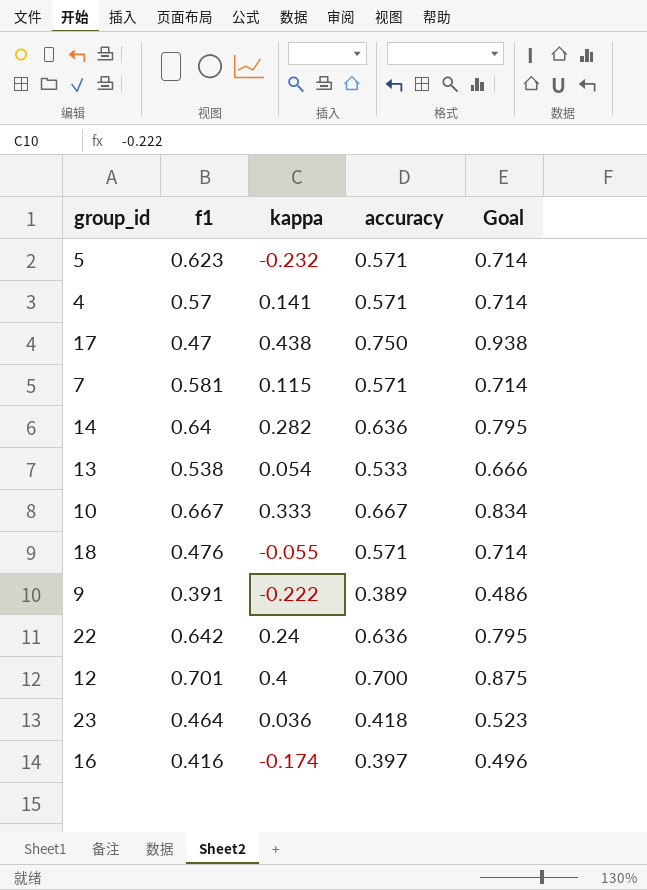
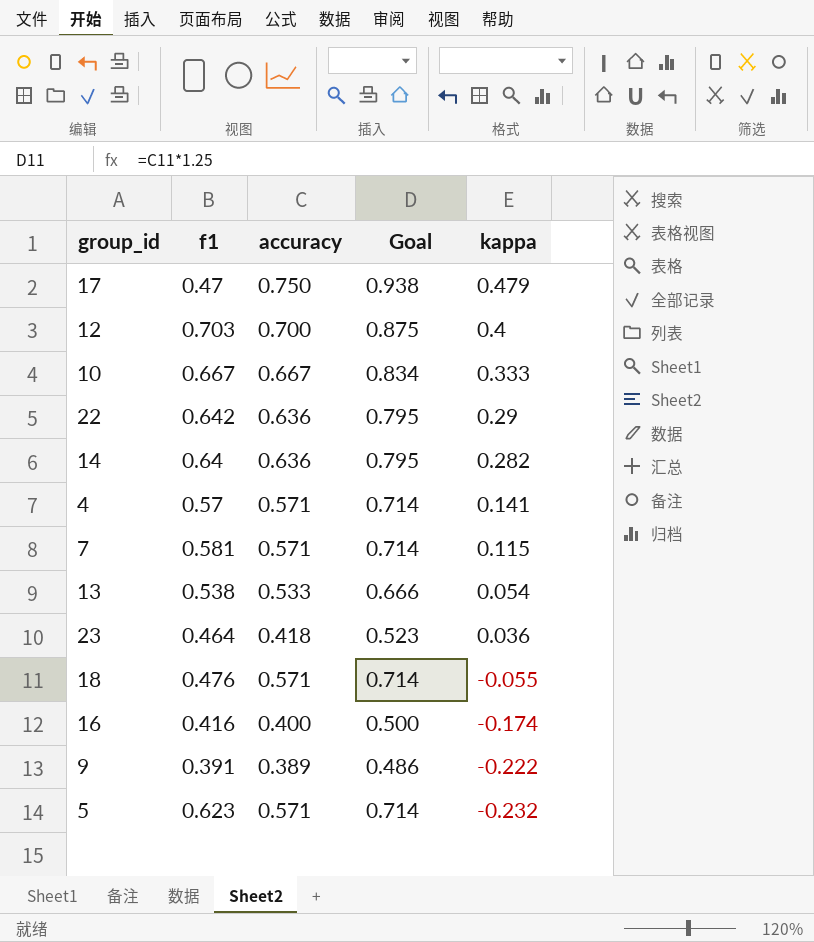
row order: none -> kappa descending
column kappa | position: 3 -> 5
17 | kappa: 0.438 -> 0.479
12 | f1: 0.701 -> 0.703
22 | kappa: 0.24 -> 0.29
16 | accuracy: 0.397 -> 0.400
16 | Goal: 0.496 -> 0.500

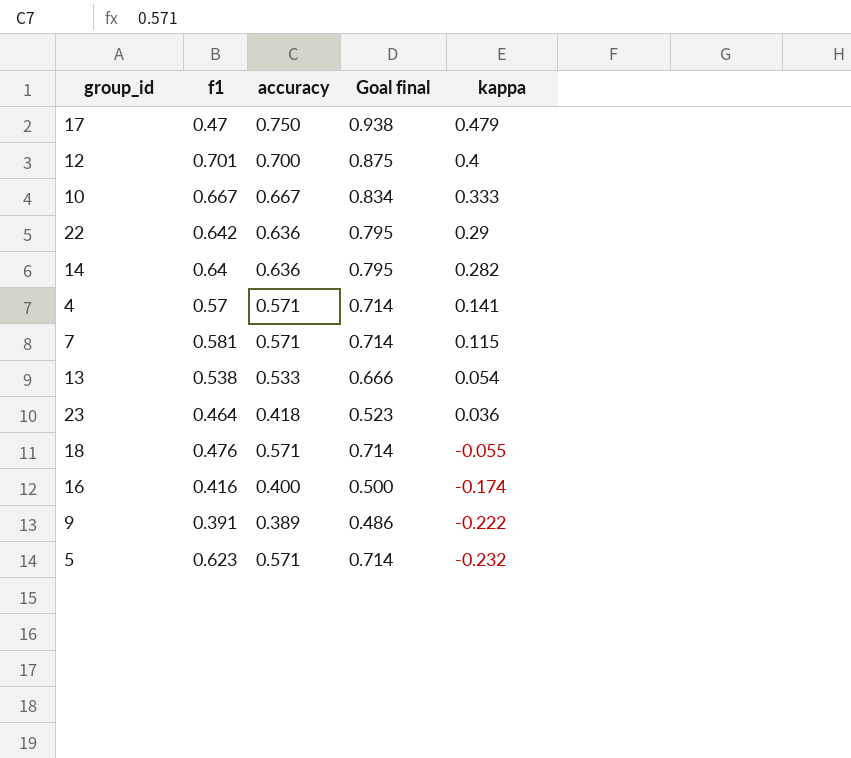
column name: Goal -> Goal final
12 | f1: 0.703 -> 0.701

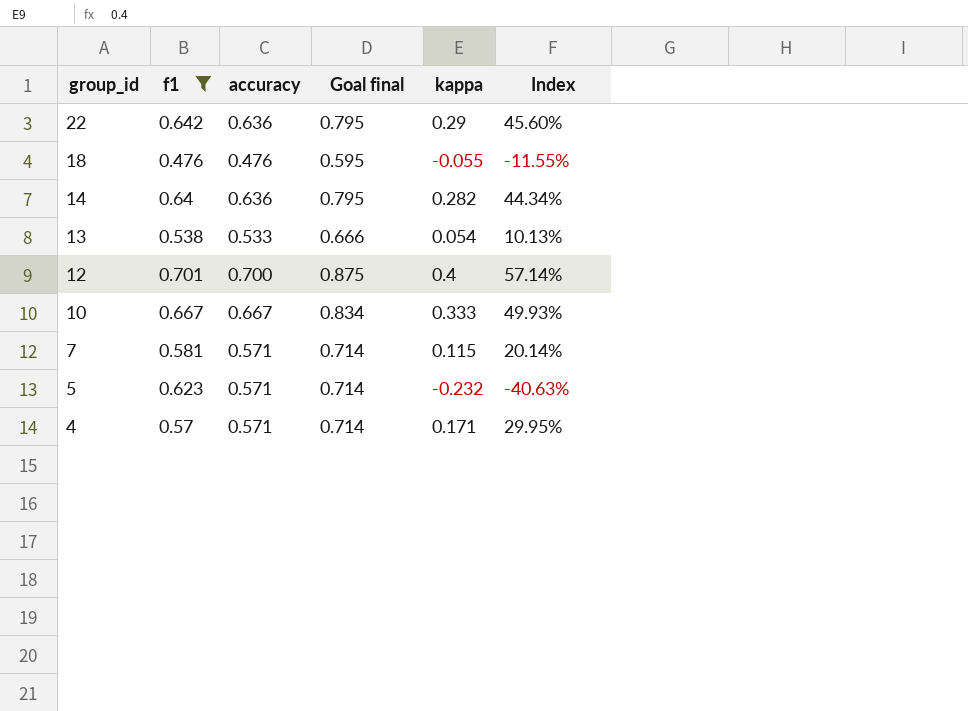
filter: none -> f1 >= 0.476
row order: kappa descending -> group_id descending
column Index | formula: none -> [kappa] / [accuracy]
18 | accuracy: 0.571 -> 0.476
18 | Goal final: 0.714 -> 0.595
4 | kappa: 0.141 -> 0.171

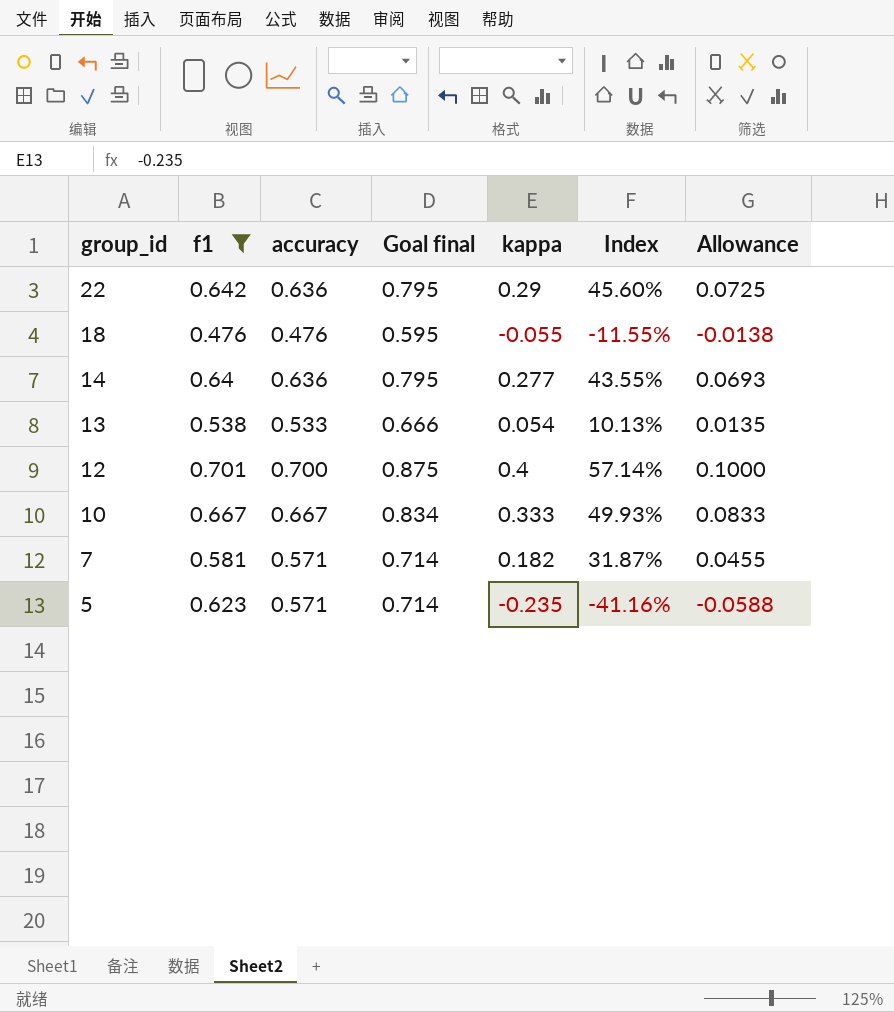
column Allowance | formula: none -> [kappa] * 0.25
row 4: 0.57 | 0.571 | 0.714 | 0.171 | 29.95% -> none
14 | kappa: 0.282 -> 0.277
14 | Index: 44.34% -> 43.55%
7 | kappa: 0.115 -> 0.182
7 | Index: 20.14% -> 31.87%
5 | kappa: -0.232 -> -0.235
5 | Index: -40.63% -> -41.16%

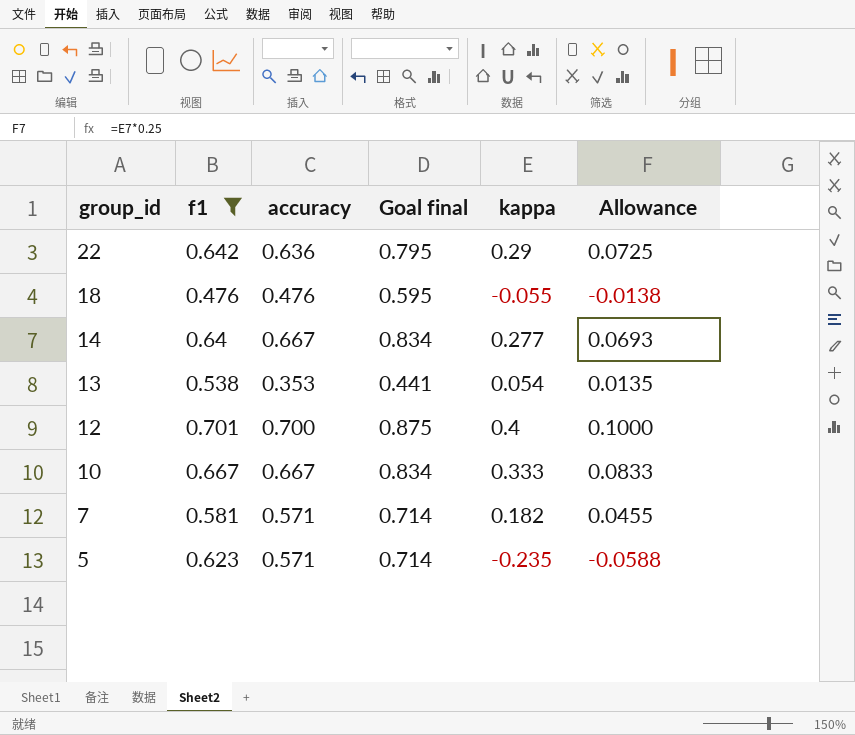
column Index | formula: [kappa] / [accuracy] -> none
14 | accuracy: 0.636 -> 0.667
14 | Goal final: 0.795 -> 0.834
13 | accuracy: 0.533 -> 0.353
13 | Goal final: 0.666 -> 0.441

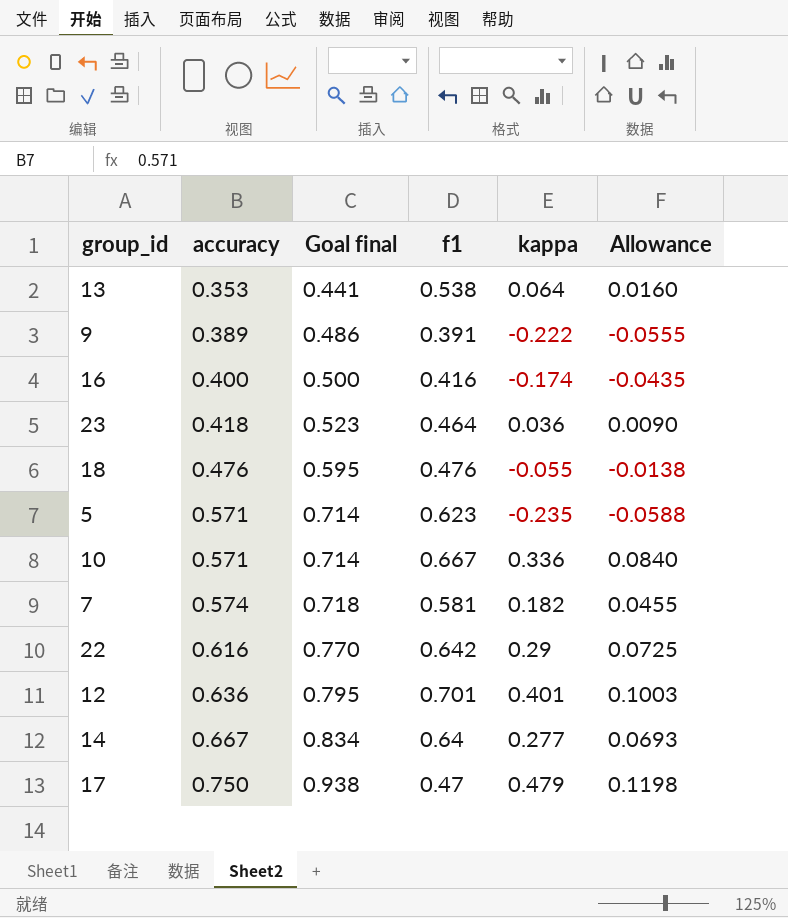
filter: f1 >= 0.476 -> none
row order: group_id descending -> accuracy ascending
column f1 | position: 2 -> 4
13 | kappa: 0.054 -> 0.064
13 | Allowance: 0.0135 -> 0.0160
10 | accuracy: 0.667 -> 0.571
10 | Goal final: 0.834 -> 0.714
10 | kappa: 0.333 -> 0.336
10 | Allowance: 0.0833 -> 0.0840
7 | accuracy: 0.571 -> 0.574
7 | Goal final: 0.714 -> 0.718
22 | accuracy: 0.636 -> 0.616
22 | Goal final: 0.795 -> 0.770
12 | accuracy: 0.700 -> 0.636
12 | Goal final: 0.875 -> 0.795
12 | kappa: 0.4 -> 0.401
12 | Allowance: 0.1000 -> 0.1003

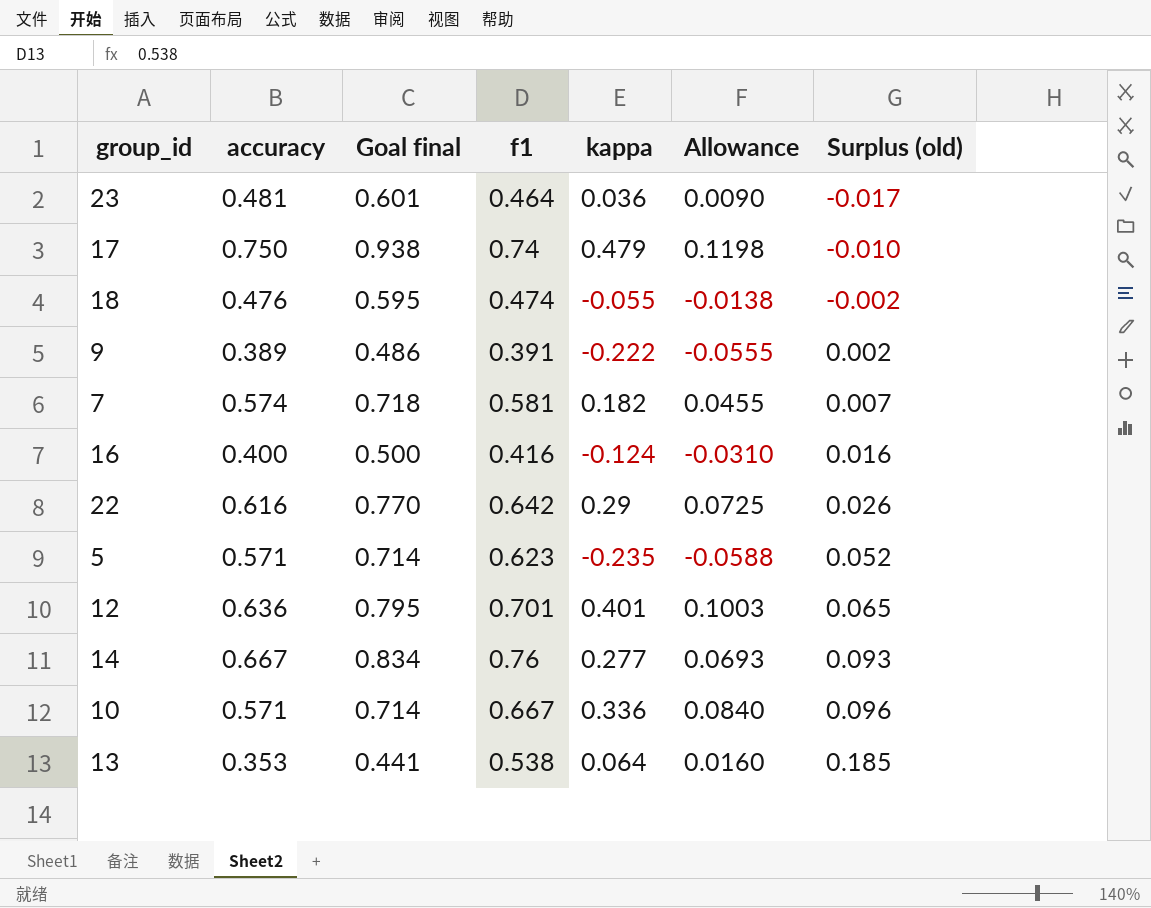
row order: accuracy ascending -> Surplus (old) ascending
column Surplus (old) | formula: none -> [f1] - [accuracy]
23 | accuracy: 0.418 -> 0.481
23 | Goal final: 0.523 -> 0.601
17 | f1: 0.47 -> 0.74
18 | f1: 0.476 -> 0.474
16 | kappa: -0.174 -> -0.124
16 | Allowance: -0.0435 -> -0.0310
14 | f1: 0.64 -> 0.76

